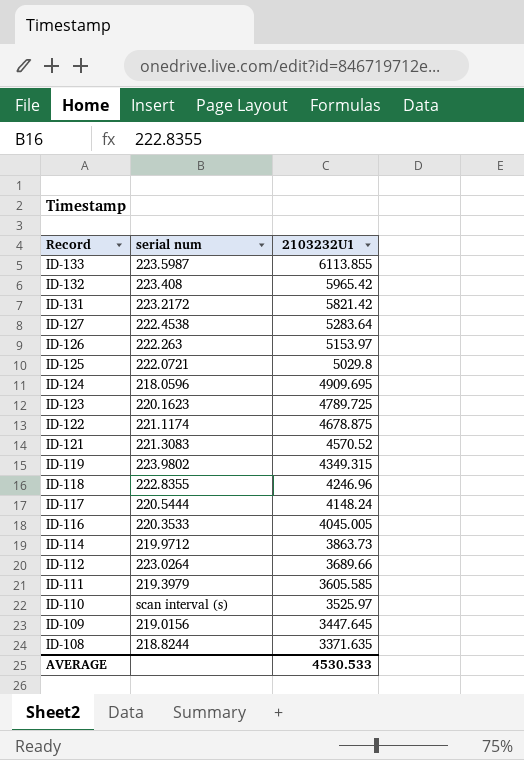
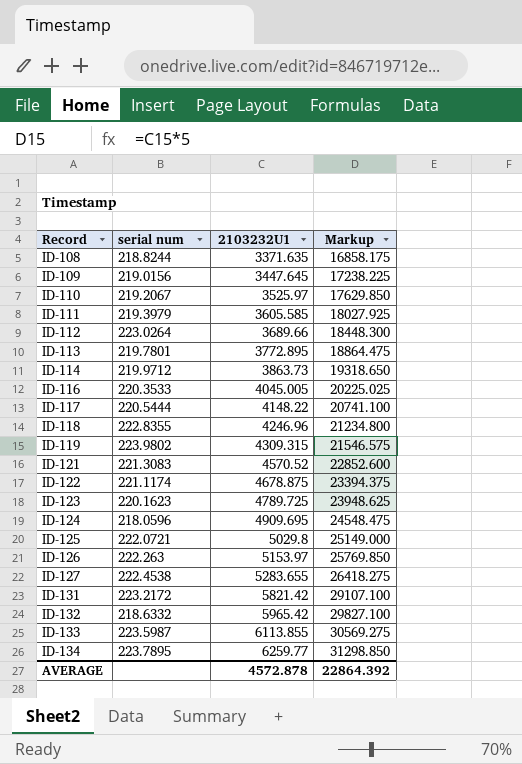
row order: Record descending -> Record ascending
column Markup | formula: none -> [2103232U1] * 5
ID-110 | serial num: scan interval (s) -> 219.2067
row ID-113: none -> 219.7801 | 3772.895 | 18864.475
ID-117 | 2103232U1: 4148.24 -> 4148.22
ID-119 | 2103232U1: 4349.315 -> 4309.315
ID-127 | 2103232U1: 5283.64 -> 5283.655
ID-132 | serial num: 223.408 -> 218.6332
row ID-134: none -> 223.7895 | 6259.77 | 31298.850
AVERAGE | 2103232U1: 4530.533 -> 4572.878

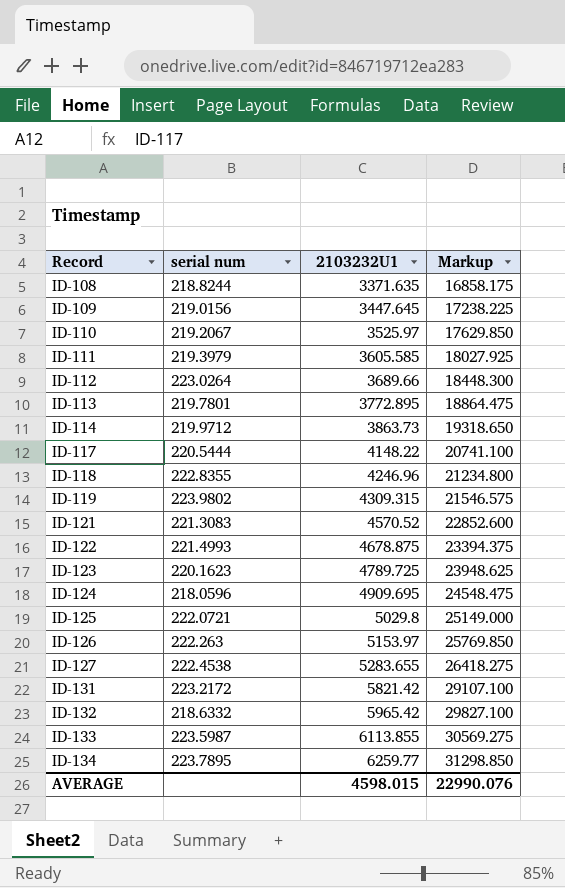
row ID-116: 220.3533 | 4045.005 | 20225.025 -> none
ID-122 | serial num: 221.1174 -> 221.4993
AVERAGE | 2103232U1: 4572.878 -> 4598.015
AVERAGE | Markup: 22864.392 -> 22990.076

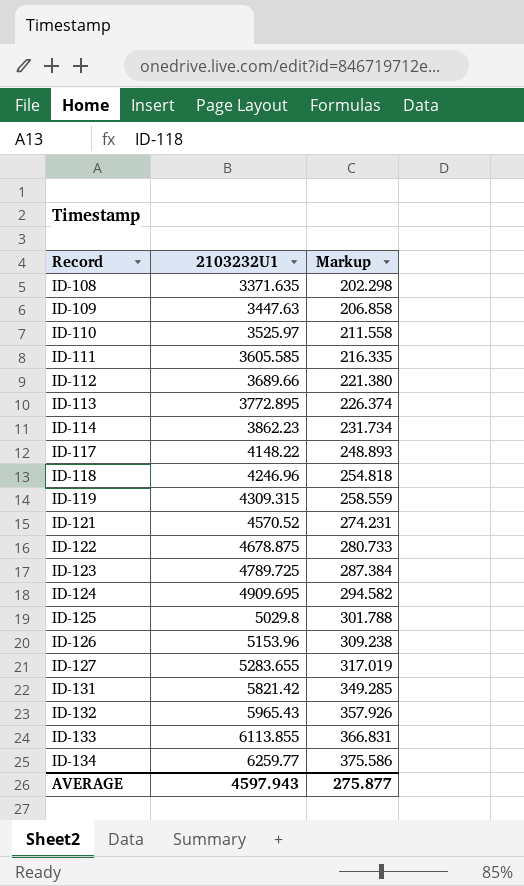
column serial num | position: 2 -> none
column Markup | formula: [2103232U1] * 5 -> [2103232U1] * 0.06
ID-109 | 2103232U1: 3447.645 -> 3447.63
ID-114 | 2103232U1: 3863.73 -> 3862.23
ID-126 | 2103232U1: 5153.97 -> 5153.96
ID-132 | 2103232U1: 5965.42 -> 5965.43
AVERAGE | 2103232U1: 4598.015 -> 4597.943
AVERAGE | Markup: 22990.076 -> 275.877

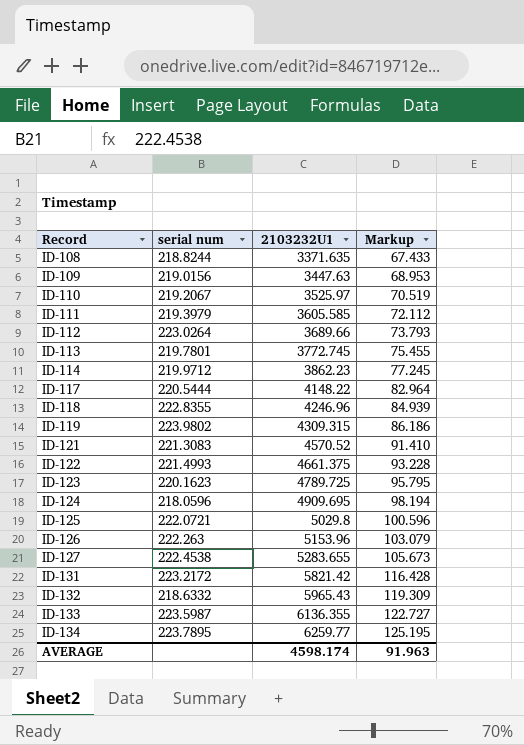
column serial num | position: none -> 2
column Markup | formula: [2103232U1] * 0.06 -> [2103232U1] * 0.02
ID-113 | 2103232U1: 3772.895 -> 3772.745
ID-122 | 2103232U1: 4678.875 -> 4661.375
ID-133 | 2103232U1: 6113.855 -> 6136.355
AVERAGE | 2103232U1: 4597.943 -> 4598.174
AVERAGE | Markup: 275.877 -> 91.963

